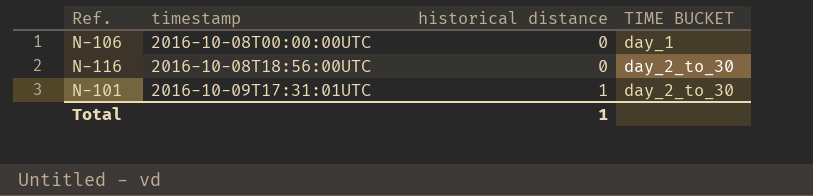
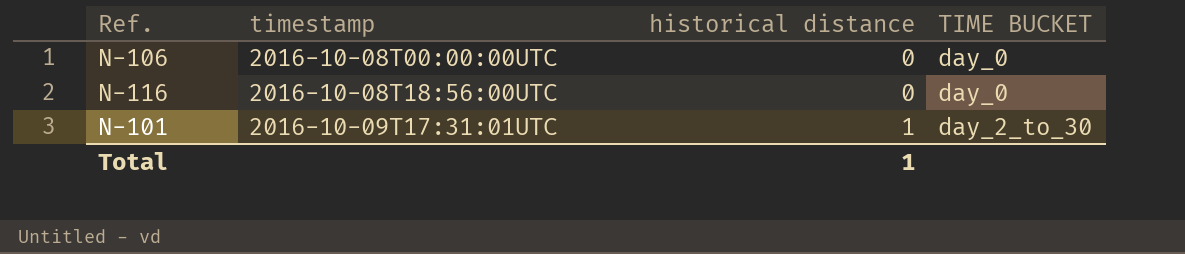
N-106 | TIME BUCKET: day_1 -> day_0
N-116 | TIME BUCKET: day_2_to_30 -> day_0

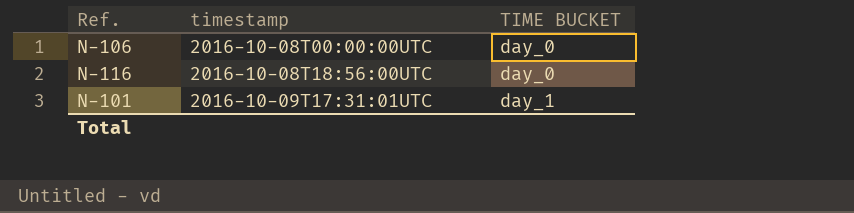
column historical distance | position: 3 -> none
N-101 | TIME BUCKET: day_2_to_30 -> day_1

